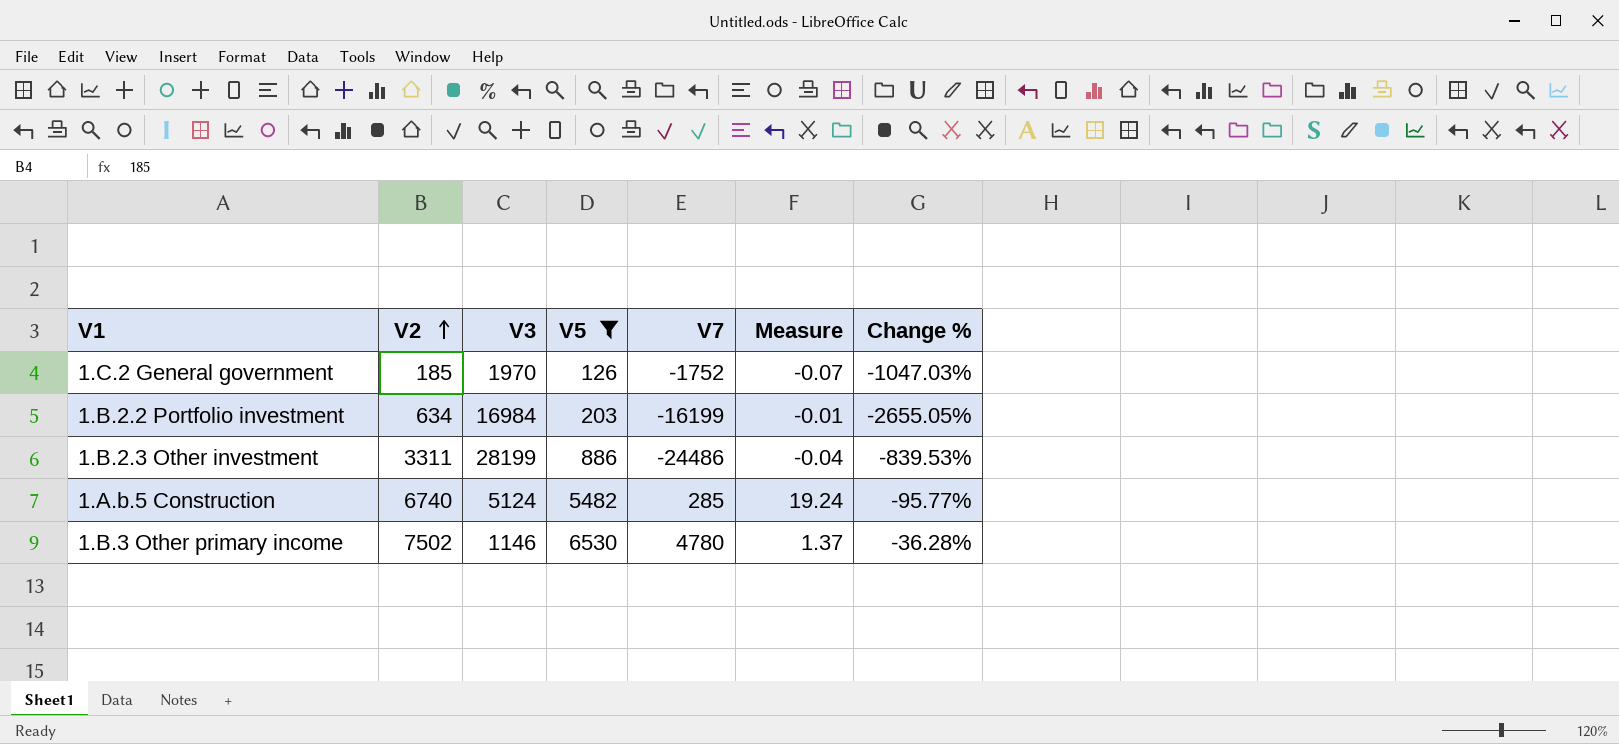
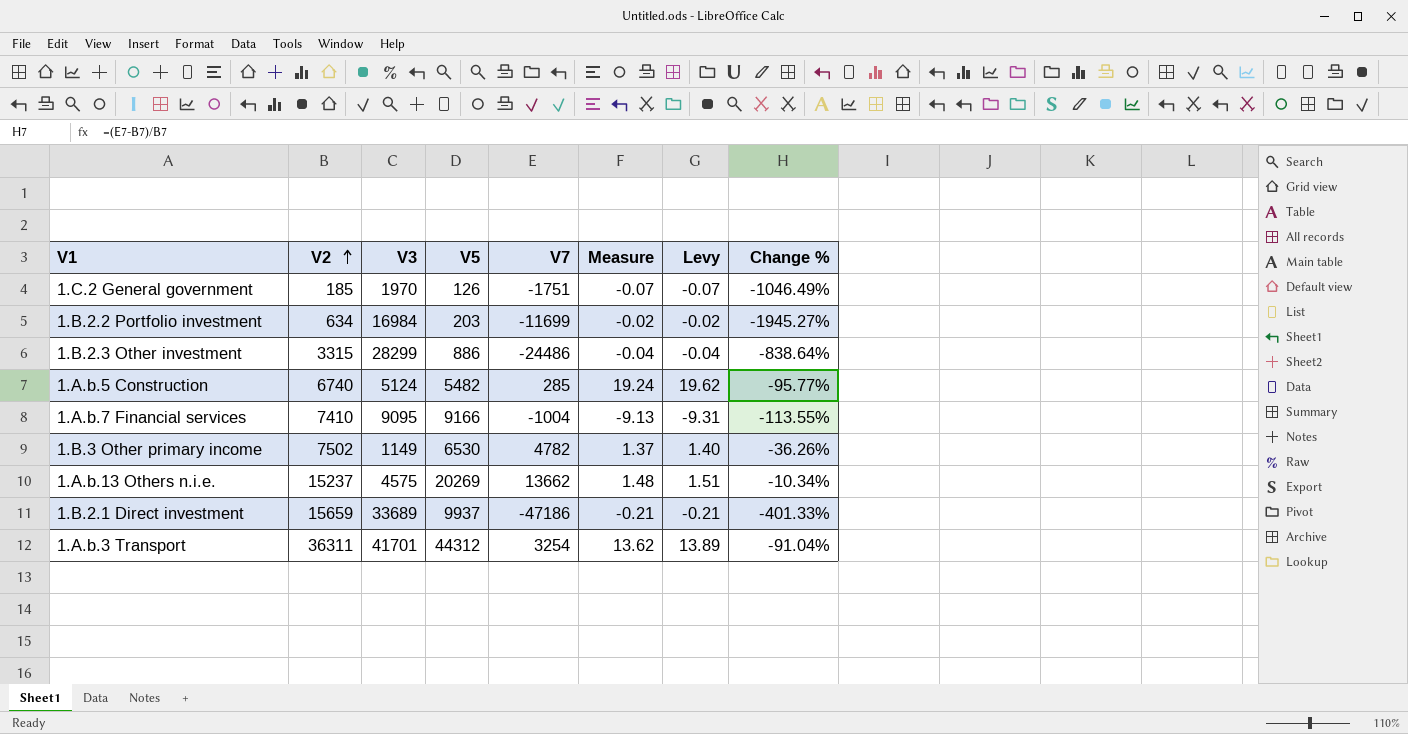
filter: V5 <= 6530 -> none
column Levy | formula: none -> [Measure] * 1.02
1.C.2 General government | V7: -1752 -> -1751
1.C.2 General government | Change %: -1047.03% -> -1046.49%
1.B.2.2 Portfolio investment | V7: -16199 -> -11699
1.B.2.2 Portfolio investment | Measure: -0.01 -> -0.02
1.B.2.2 Portfolio investment | Change %: -2655.05% -> -1945.27%
1.B.2.3 Other investment | V2: 3311 -> 3315
1.B.2.3 Other investment | V3: 28199 -> 28299
1.B.2.3 Other investment | Change %: -839.53% -> -838.64%
1.B.3 Other primary income | V3: 1146 -> 1149
1.B.3 Other primary income | V7: 4780 -> 4782
1.B.3 Other primary income | Change %: -36.28% -> -36.26%

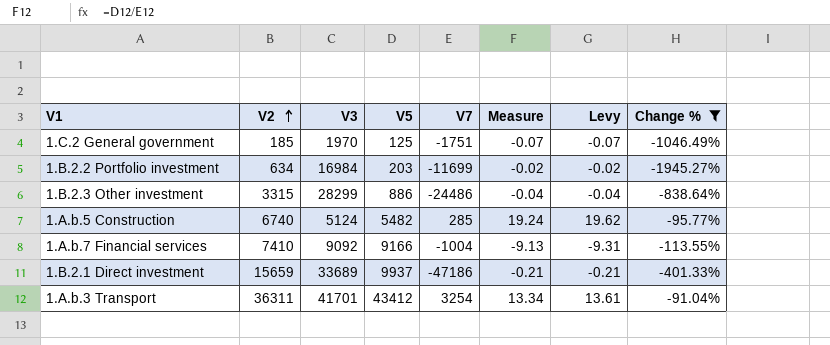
filter: none -> Change % <= -91.04%
1.C.2 General government | V5: 126 -> 125
1.A.b.7 Financial services | V3: 9095 -> 9092
1.A.b.3 Transport | V5: 44312 -> 43412
1.A.b.3 Transport | Measure: 13.62 -> 13.34
1.A.b.3 Transport | Levy: 13.89 -> 13.61

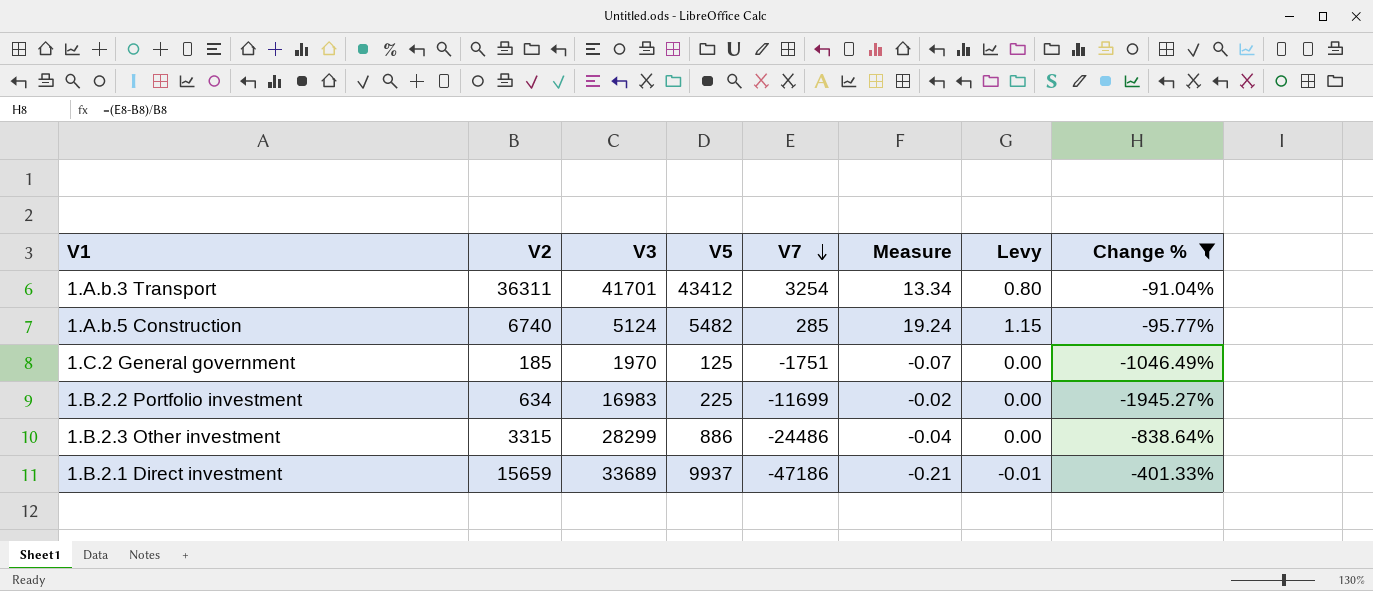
row order: V2 ascending -> V7 descending
column Levy | formula: [Measure] * 1.02 -> [Measure] * 0.06
row 1.A.b.7 Financial services: 7410 | 9092 | 9166 | -1004 | -9.13 | -9.31 | -113.55% -> none
1.B.2.2 Portfolio investment | V3: 16984 -> 16983
1.B.2.2 Portfolio investment | V5: 203 -> 225

